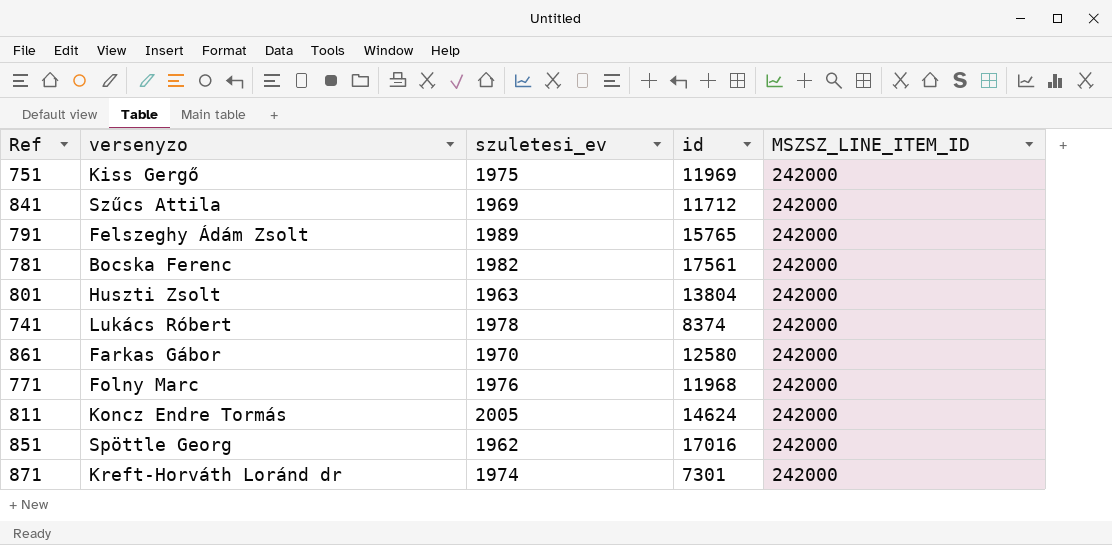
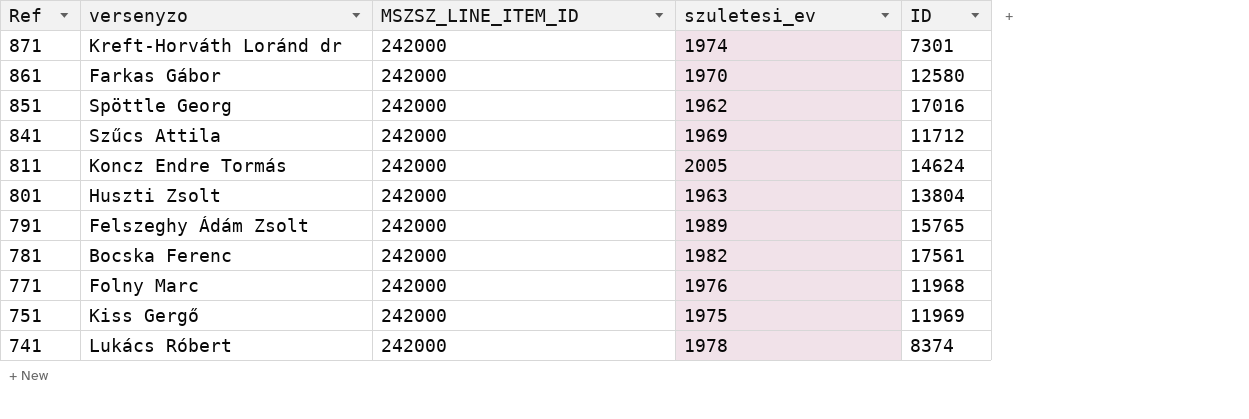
row order: none -> Ref descending
column MSZSZ_LINE_ITEM_ID | position: 5 -> 3
column name: id -> ID

